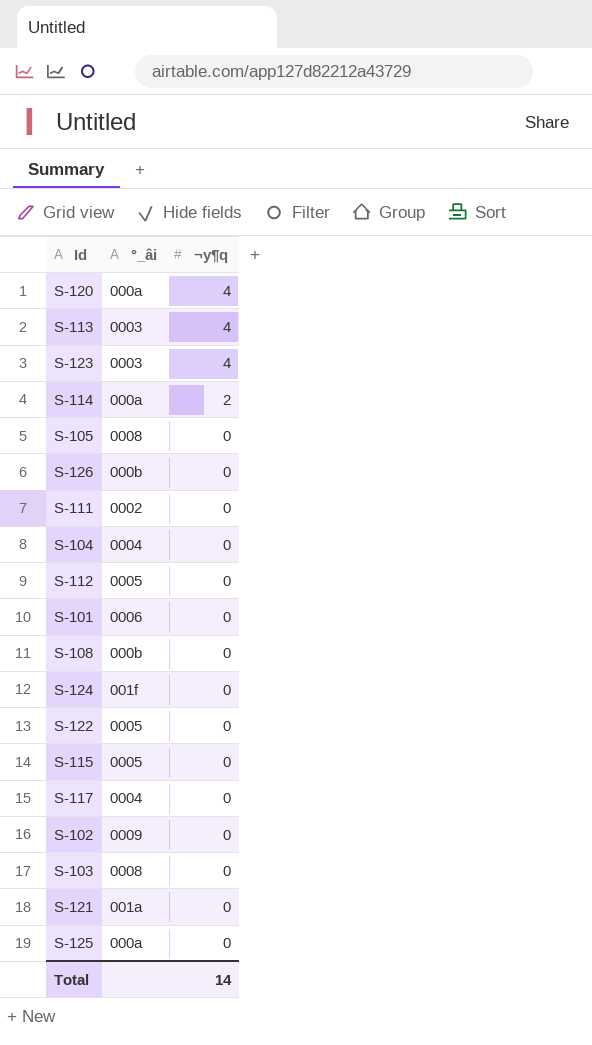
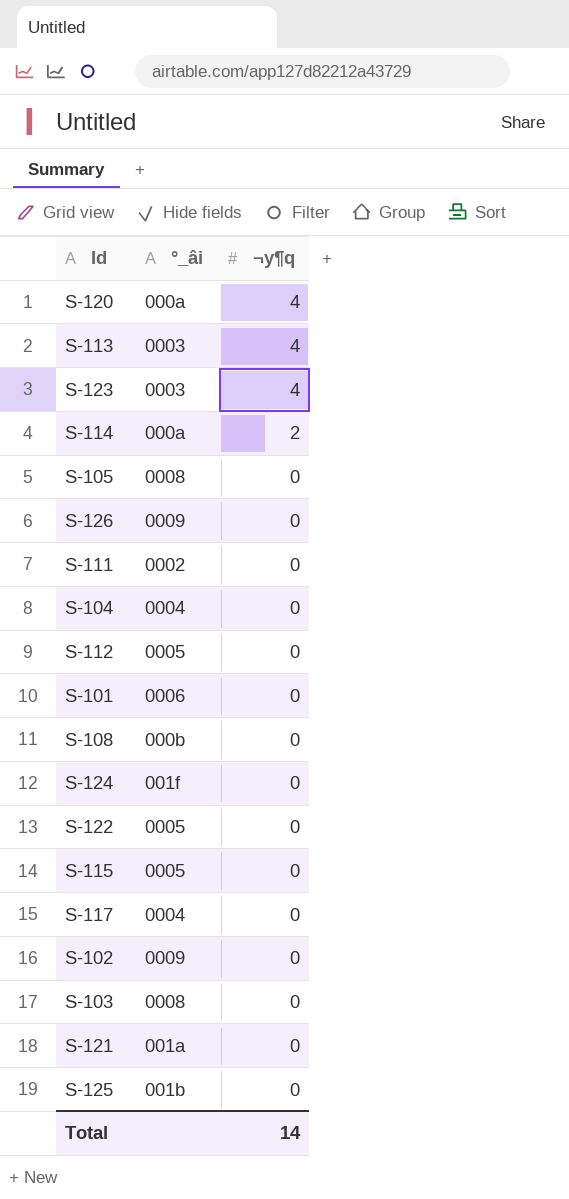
S-126 | °_âi: 000b -> 0009
S-125 | °_âi: 000a -> 001b

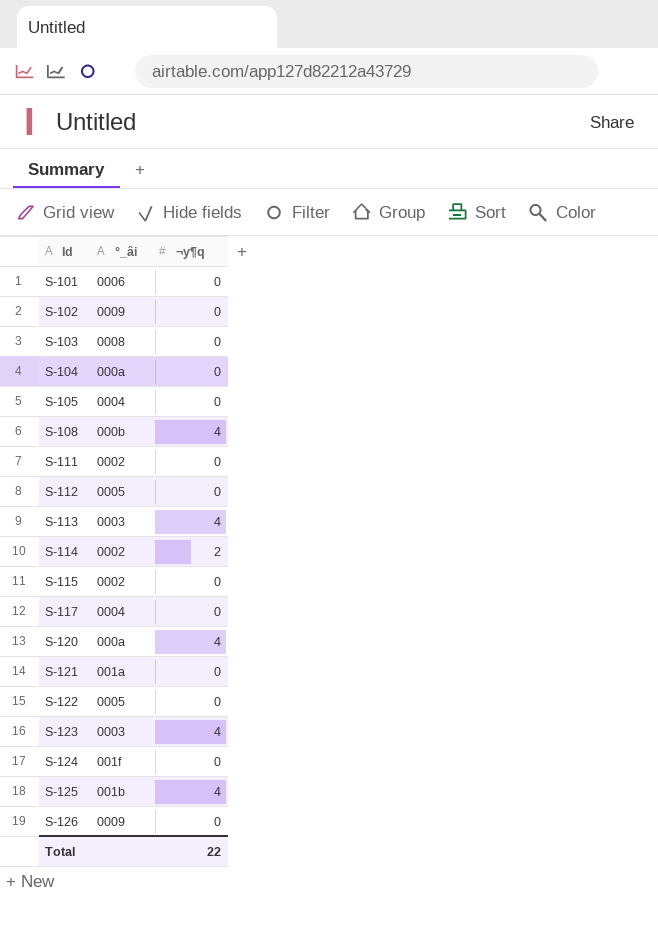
row order: ¬y¶q descending -> Id ascending
S-104 | °_âi: 0004 -> 000a
S-105 | °_âi: 0008 -> 0004
S-108 | ¬y¶q: 0 -> 4
S-114 | °_âi: 000a -> 0002
S-115 | °_âi: 0005 -> 0002
S-125 | ¬y¶q: 0 -> 4
Total | ¬y¶q: 14 -> 22

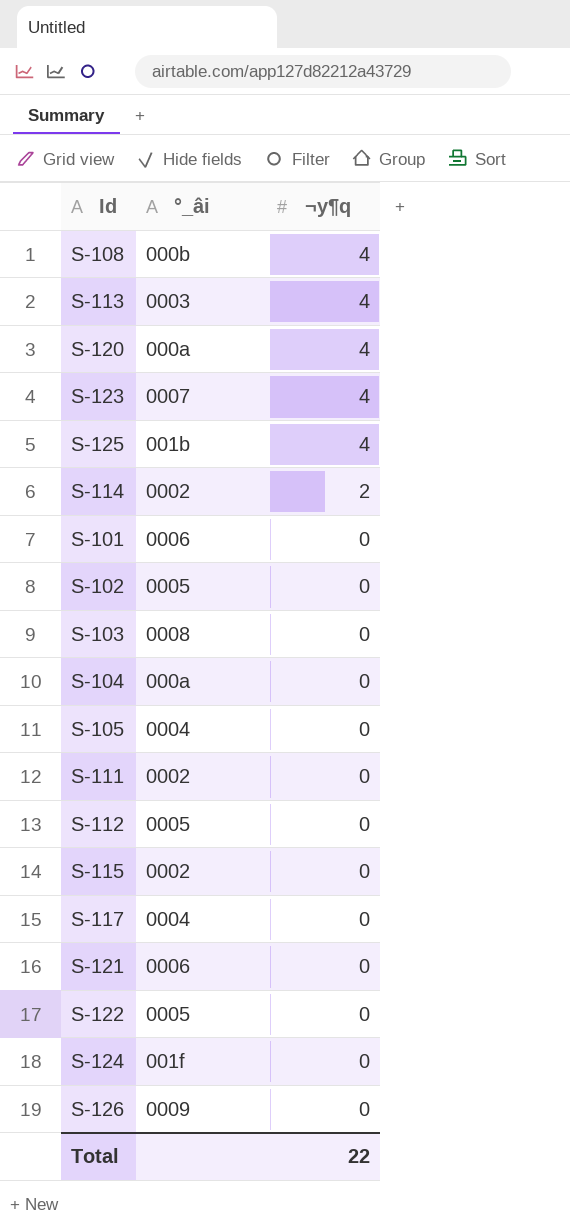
row order: Id ascending -> ¬y¶q descending
S-123 | °_âi: 0003 -> 0007
S-102 | °_âi: 0009 -> 0005
S-121 | °_âi: 001a -> 0006

